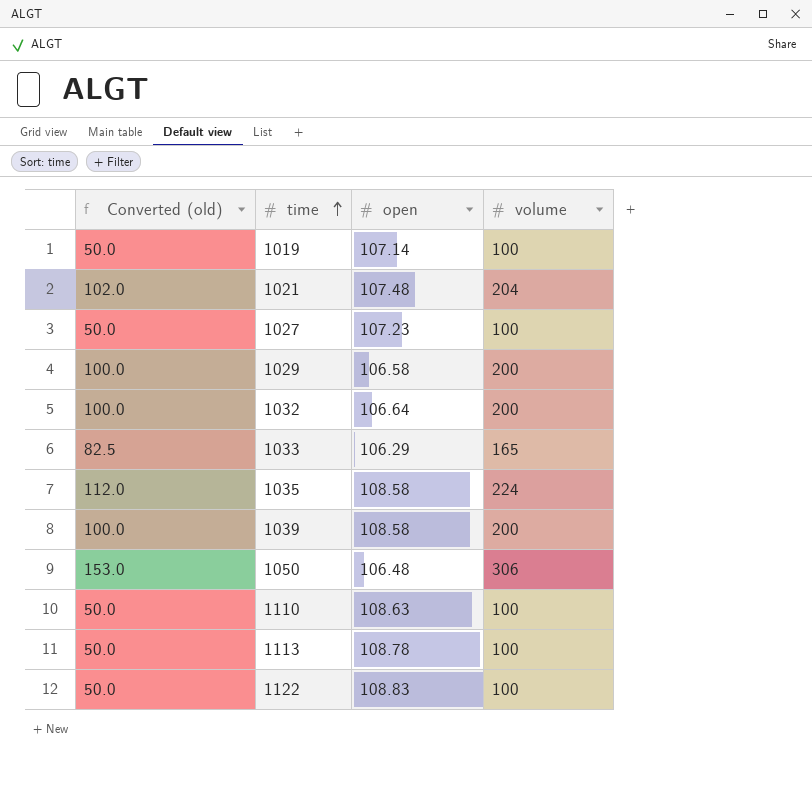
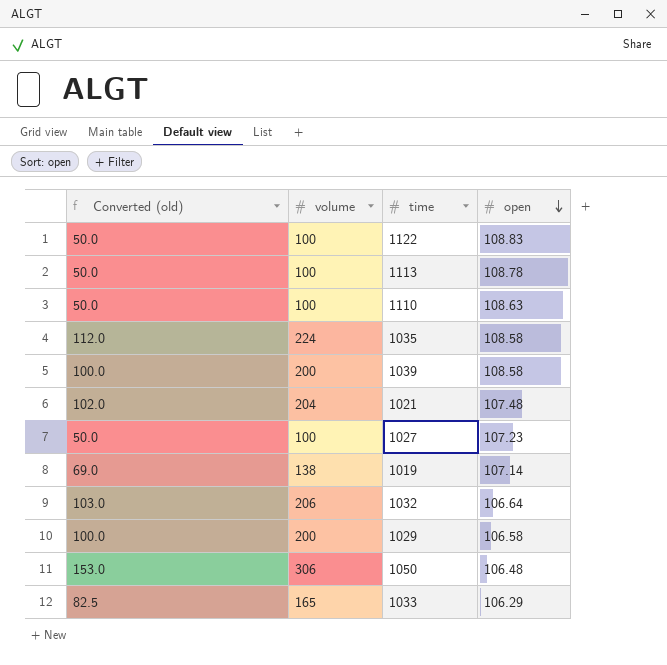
row order: time ascending -> open descending
column volume | position: 4 -> 2
1019 | Converted (old): 50.0 -> 69.0
1019 | volume: 100 -> 138
1032 | Converted (old): 100.0 -> 103.0
1032 | volume: 200 -> 206

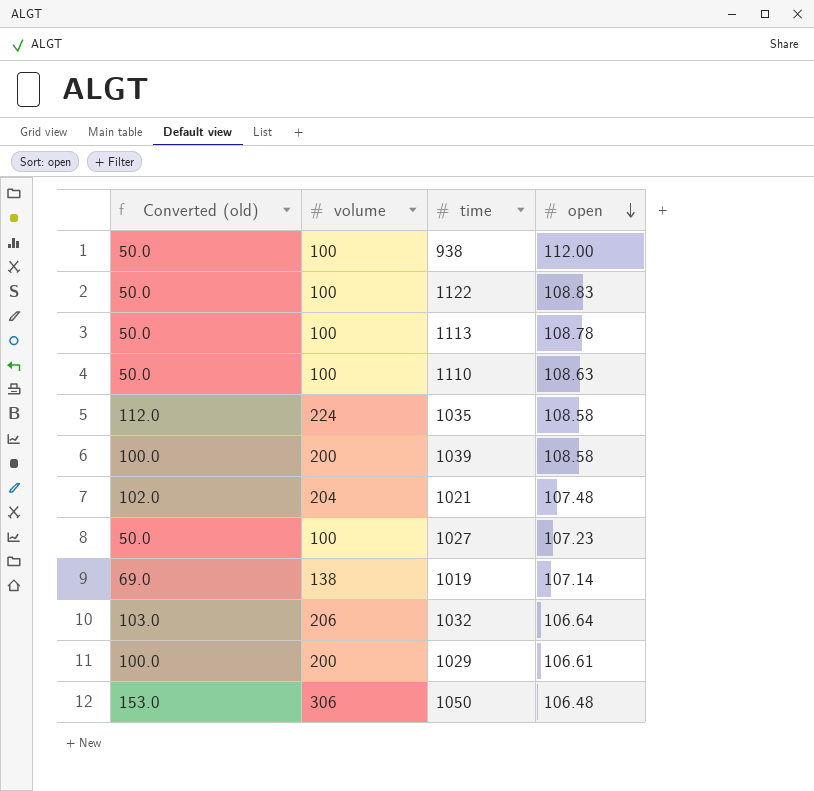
row 1033: 82.5 | 165 | 106.29 -> none
row 938: none -> 50.0 | 100 | 112.00
1029 | open: 106.58 -> 106.61

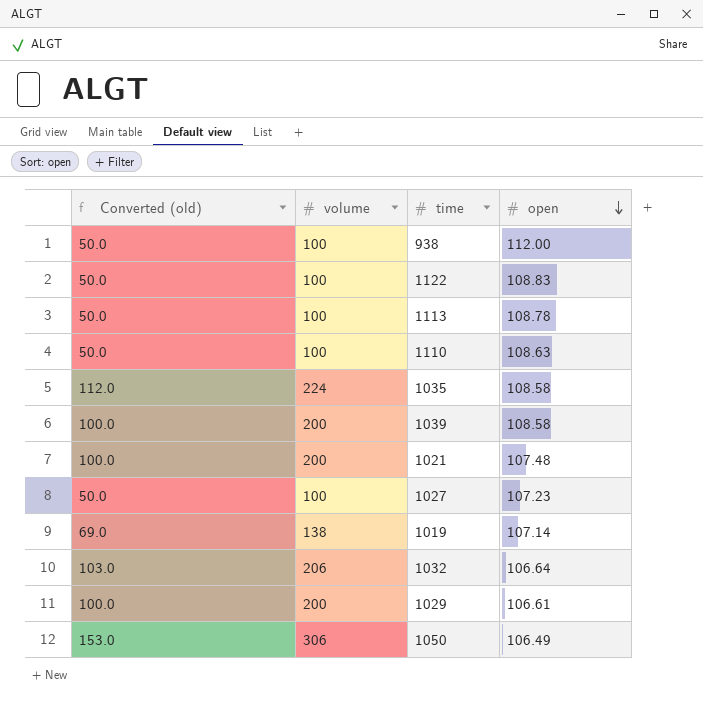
1021 | Converted (old): 102.0 -> 100.0
1021 | volume: 204 -> 200
1050 | open: 106.48 -> 106.49

